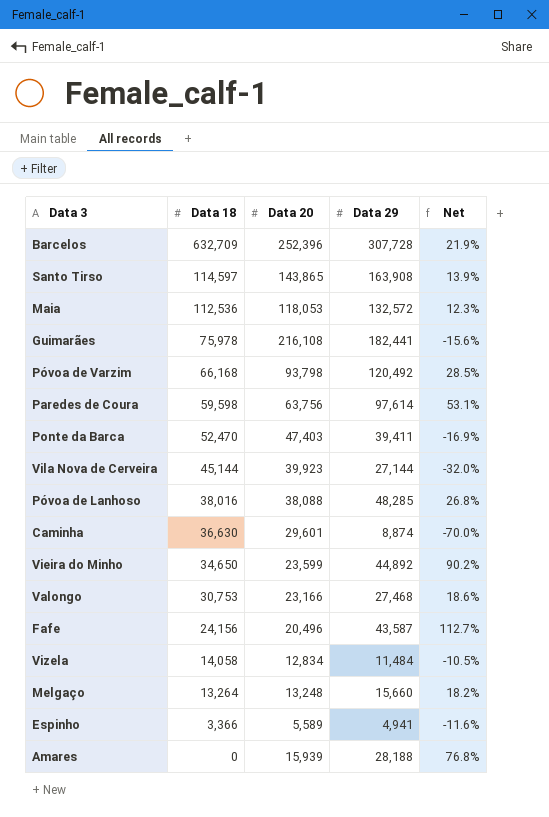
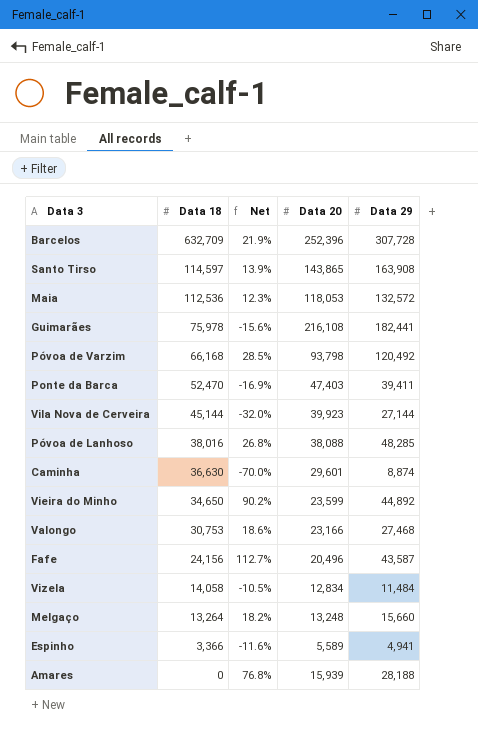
column Net | position: 5 -> 3
row Paredes de Coura: 59,598 | 63,756 | 97,614 | 53.1% -> none

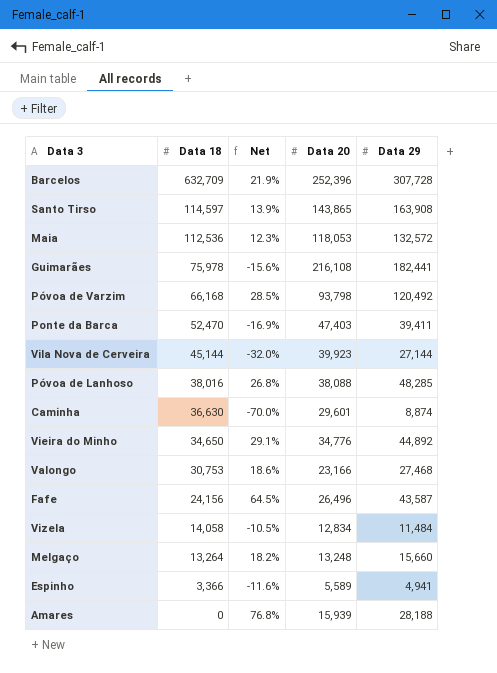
Vieira do Minho | Net: 90.2% -> 29.1%
Vieira do Minho | Data 20: 23,599 -> 34,776
Fafe | Net: 112.7% -> 64.5%
Fafe | Data 20: 20,496 -> 26,496

